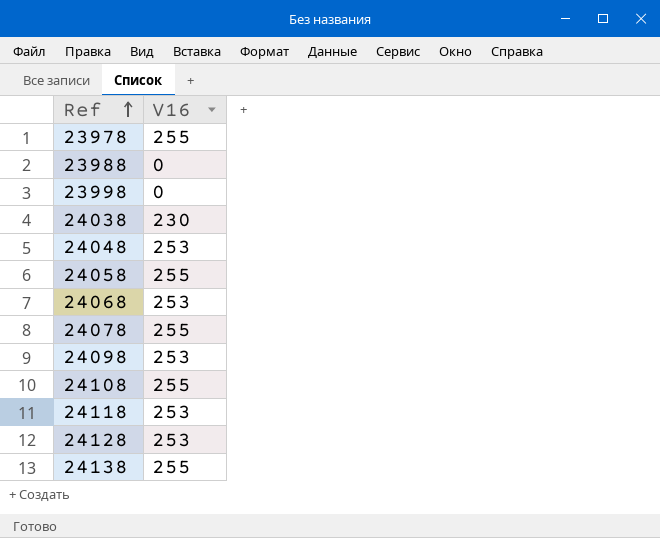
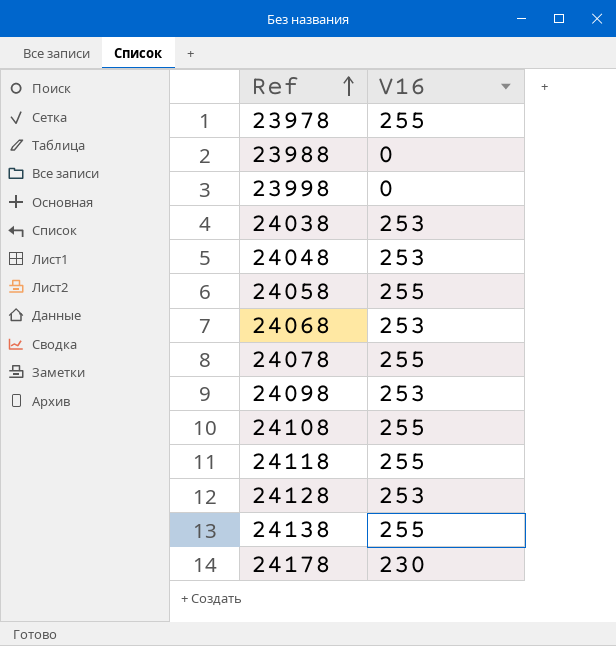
24038 | V16: 230 -> 253
24118 | V16: 253 -> 255
row 24178: none -> 230

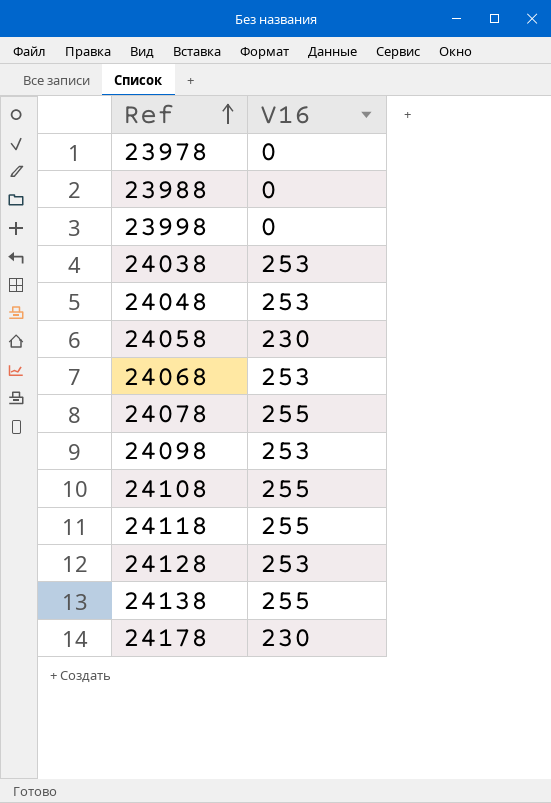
23978 | V16: 255 -> 0
24058 | V16: 255 -> 230

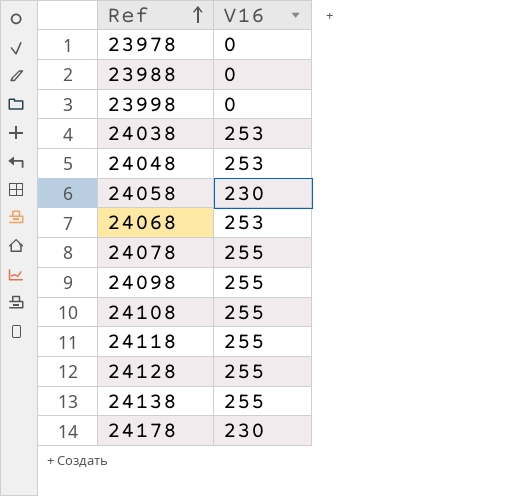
24098 | V16: 253 -> 255
24128 | V16: 253 -> 255

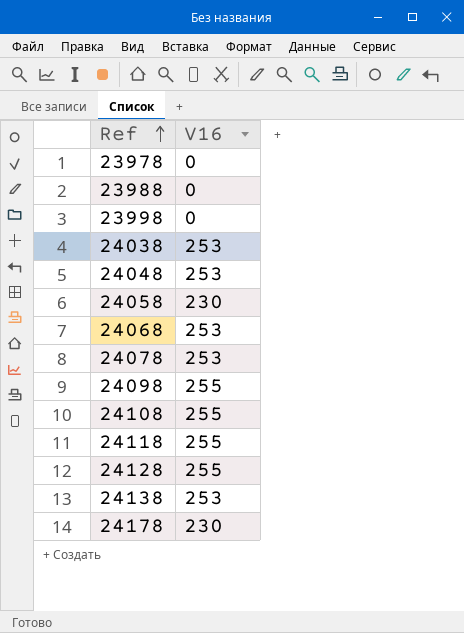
24078 | V16: 255 -> 253
24138 | V16: 255 -> 253

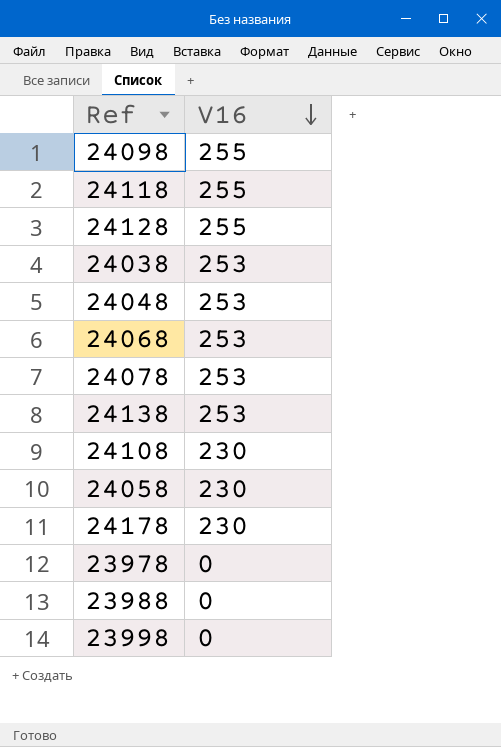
row order: Ref ascending -> V16 descending
24108 | V16: 255 -> 230

